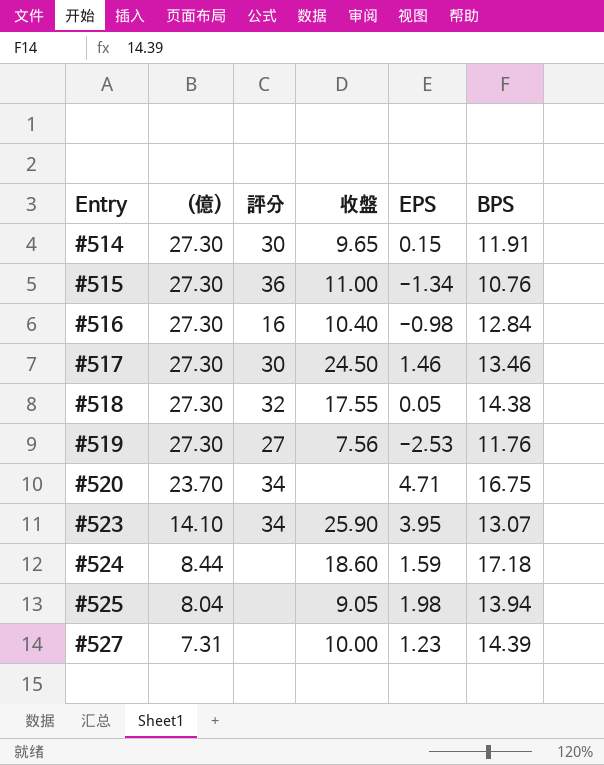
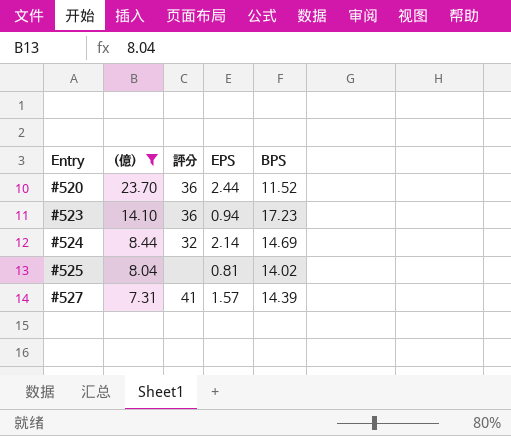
filter: none -> (億) != 27.30
column 收盤 | position: 4 -> none
#520 | 評分: 34 -> 36
#520 | EPS: 4.71 -> 2.44
#520 | BPS: 16.75 -> 11.52
#523 | 評分: 34 -> 36
#523 | EPS: 3.95 -> 0.94
#523 | BPS: 13.07 -> 17.23
#524 | 評分: none -> 32
#524 | EPS: 1.59 -> 2.14
#524 | BPS: 17.18 -> 14.69
#525 | EPS: 1.98 -> 0.81
#525 | BPS: 13.94 -> 14.02
#527 | 評分: none -> 41
#527 | EPS: 1.23 -> 1.57

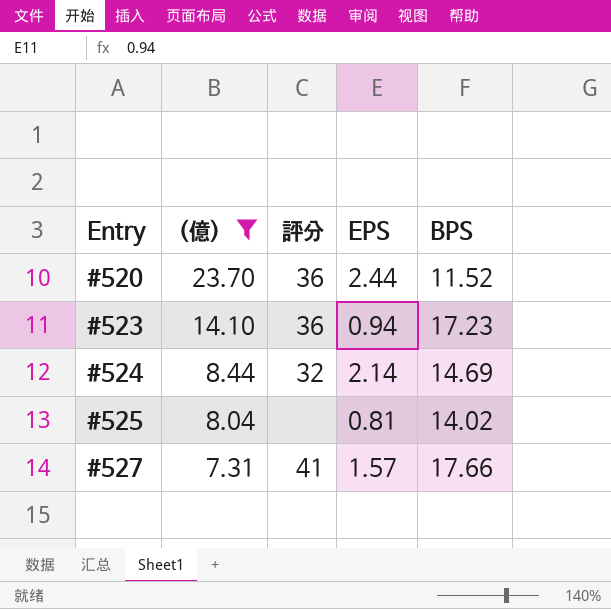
#527 | BPS: 14.39 -> 17.66

